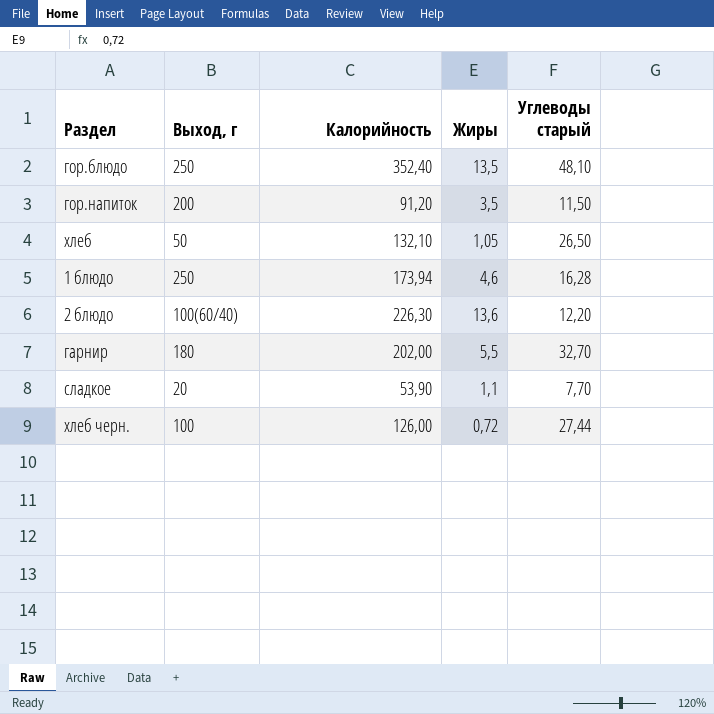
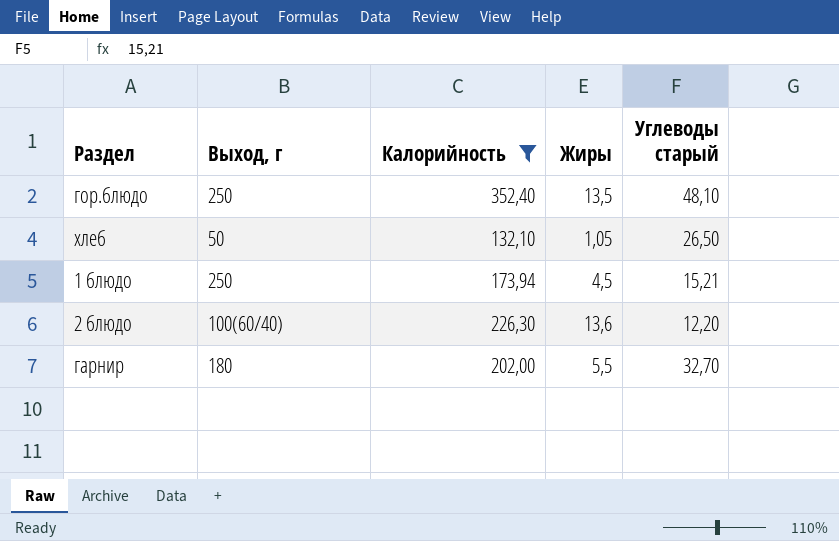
filter: none -> Калорийность >= 132,10
1 блюдо | Жиры: 4,6 -> 4,5
1 блюдо | Углеводы старый: 16,28 -> 15,21

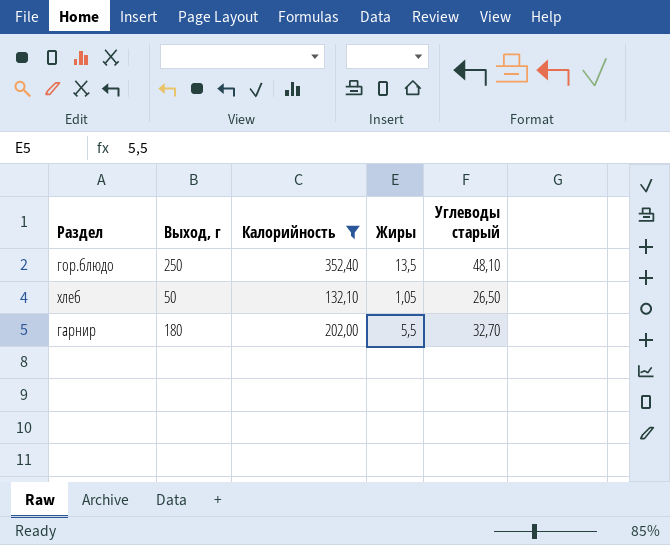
row 1 блюдо: 250 | 173,94 | 4,5 | 15,21 -> none
row 2 блюдо: 100(60/40) | 226,30 | 13,6 | 12,20 -> none

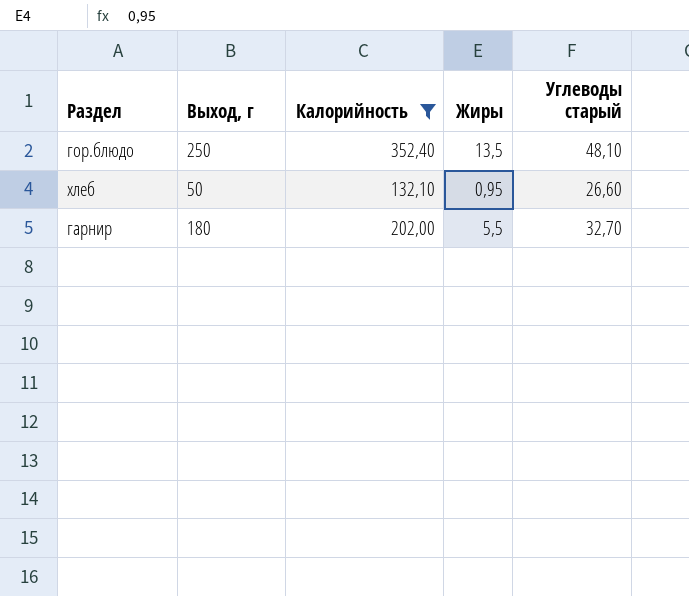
хлеб | Жиры: 1,05 -> 0,95
хлеб | Углеводы старый: 26,50 -> 26,60

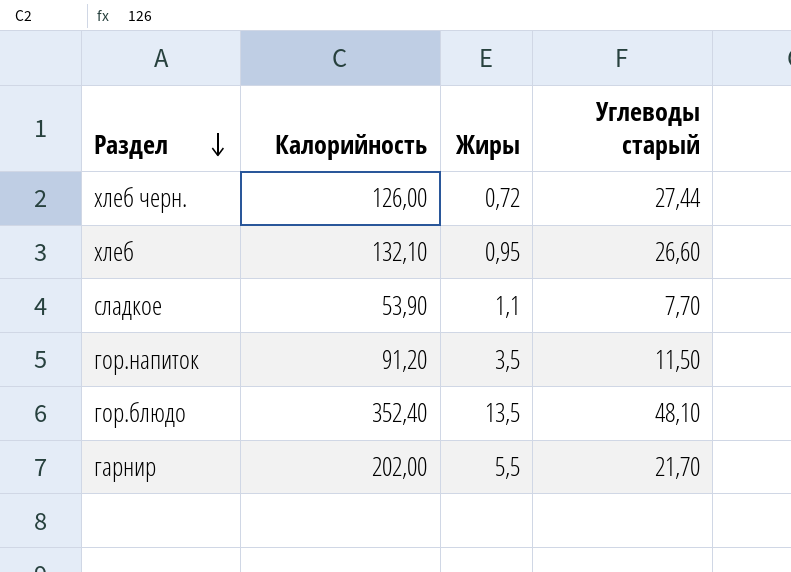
filter: Калорийность >= 132,10 -> none
row order: none -> Раздел descending
column Выход, г | position: 2 -> none
гарнир | Углеводы старый: 32,70 -> 21,70

